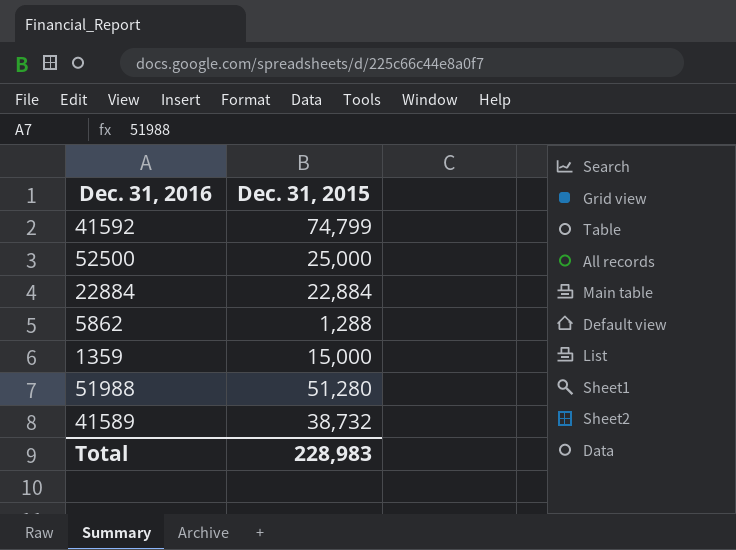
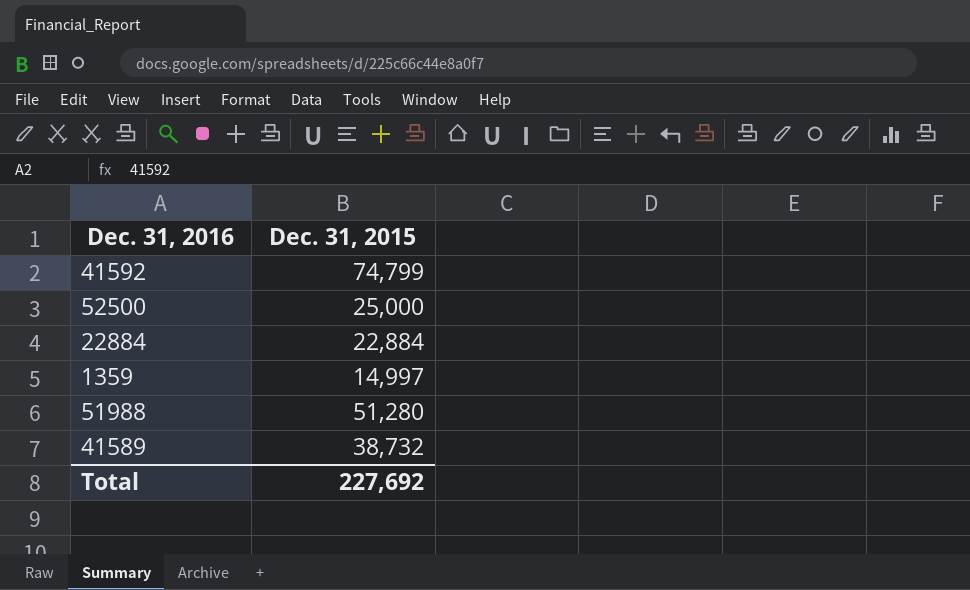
row 5862: 1,288 -> none
1359 | Dec. 31, 2015: 15,000 -> 14,997
Total | Dec. 31, 2015: 228,983 -> 227,692

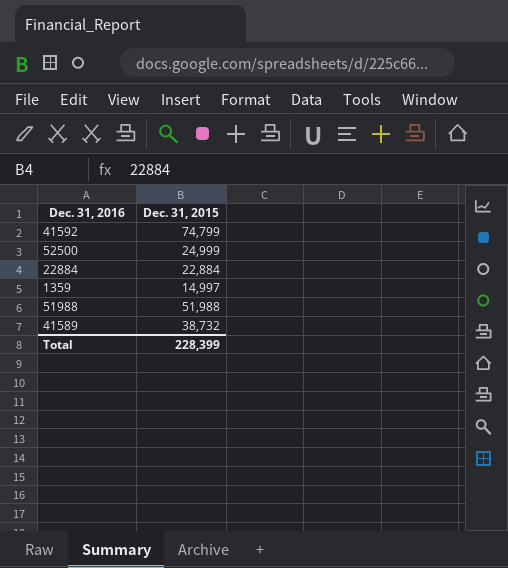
52500 | Dec. 31, 2015: 25,000 -> 24,999
51988 | Dec. 31, 2015: 51,280 -> 51,988
Total | Dec. 31, 2015: 227,692 -> 228,399

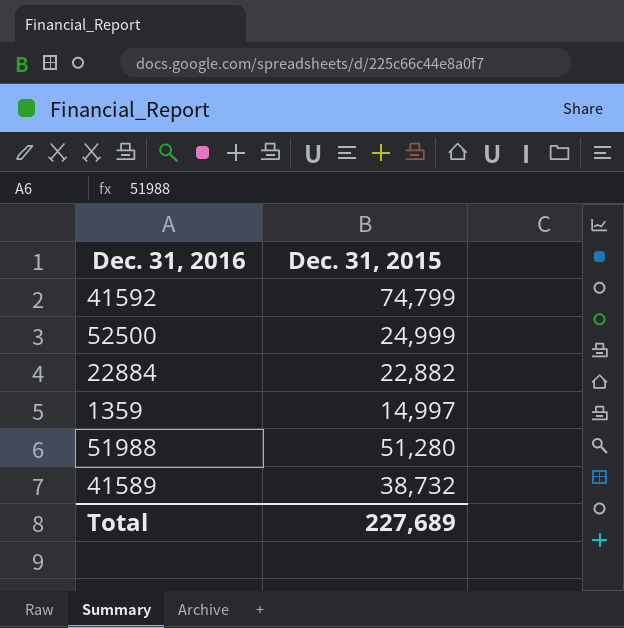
22884 | Dec. 31, 2015: 22,884 -> 22,882
51988 | Dec. 31, 2015: 51,988 -> 51,280
Total | Dec. 31, 2015: 228,399 -> 227,689

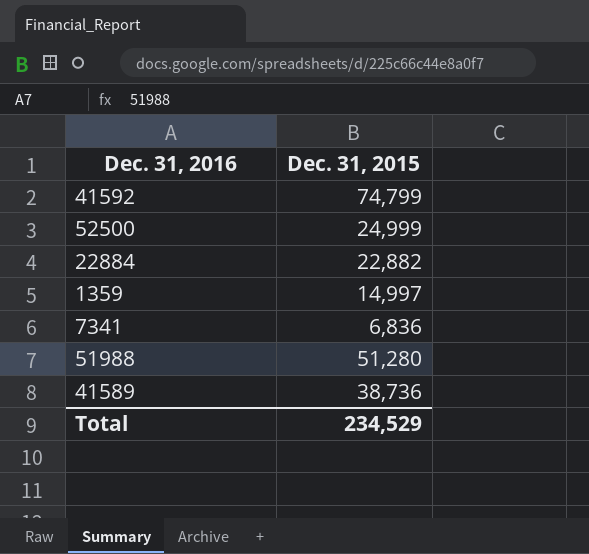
row 7341: none -> 6,836
41589 | Dec. 31, 2015: 38,732 -> 38,736
Total | Dec. 31, 2015: 227,689 -> 234,529

